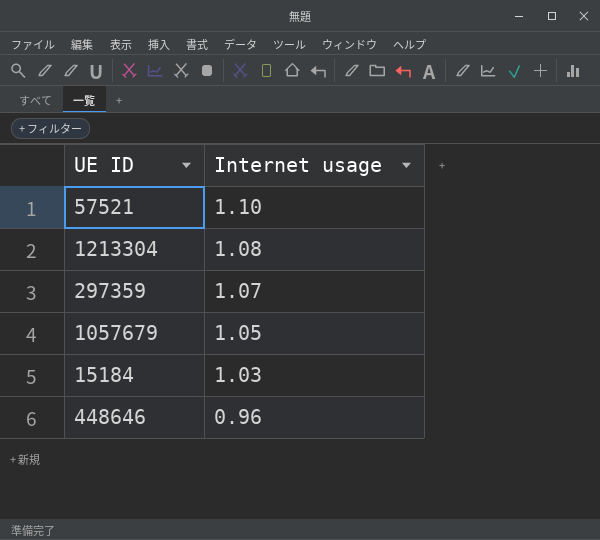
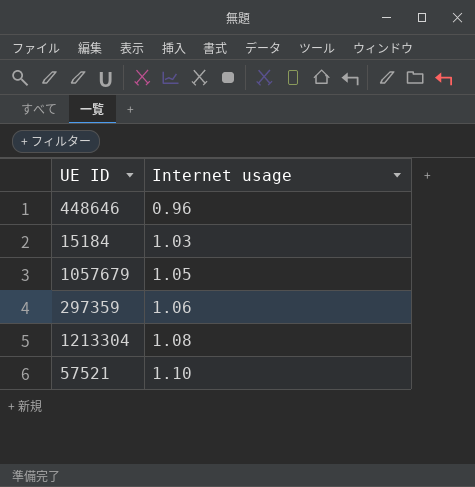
row order: Internet usage descending -> Internet usage ascending
297359 | Internet usage: 1.07 -> 1.06

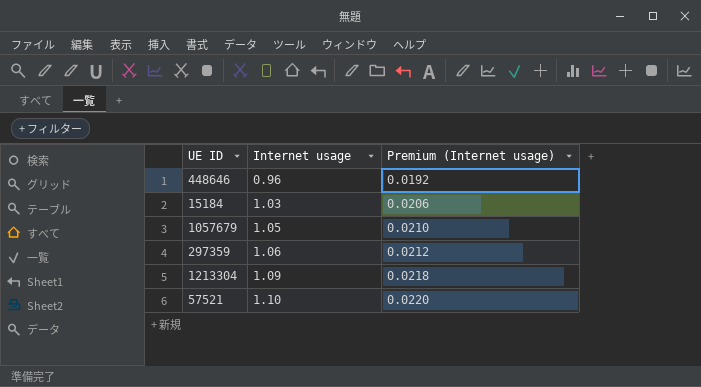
column Premium (Internet usage) | formula: none -> [Internet usage] * 0.02
1213304 | Internet usage: 1.08 -> 1.09

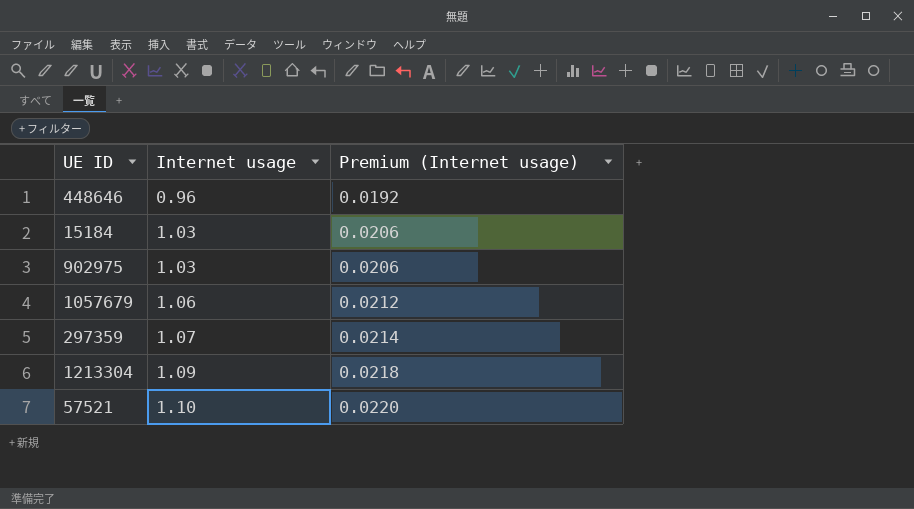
row 902975: none -> 1.03 | 0.0206
1057679 | Internet usage: 1.05 -> 1.06
1057679 | Premium (Internet usage): 0.0210 -> 0.0212
297359 | Internet usage: 1.06 -> 1.07
297359 | Premium (Internet usage): 0.0212 -> 0.0214

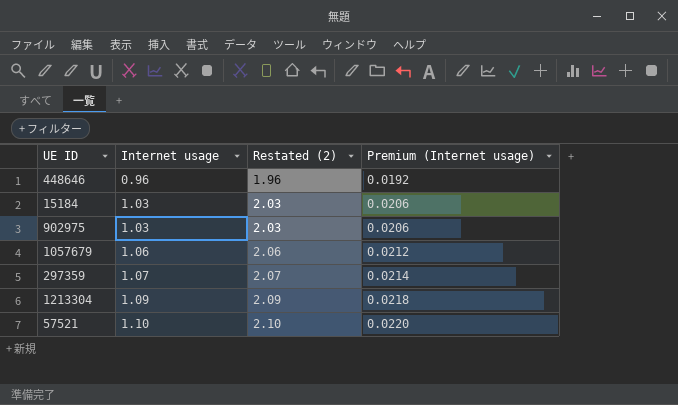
column Restated (2) | formula: none -> [Internet usage] + 1

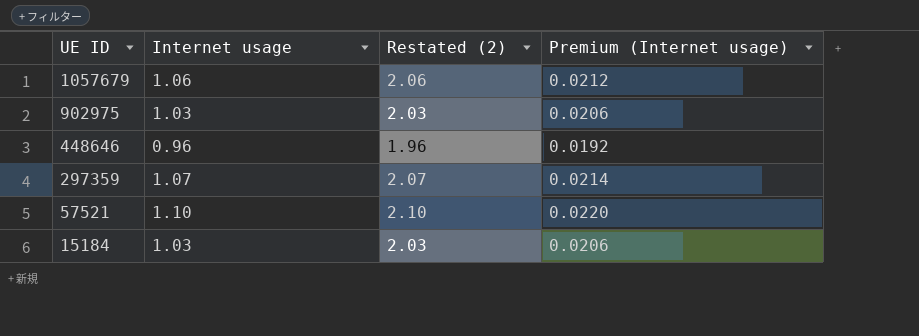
row order: Internet usage ascending -> UE ID descending
row 1213304: 1.09 | 2.09 | 0.0218 -> none

